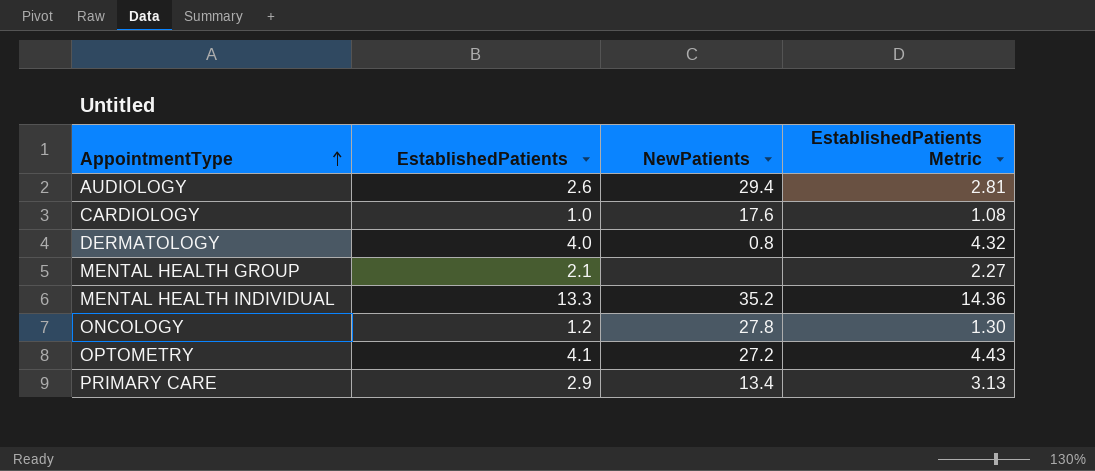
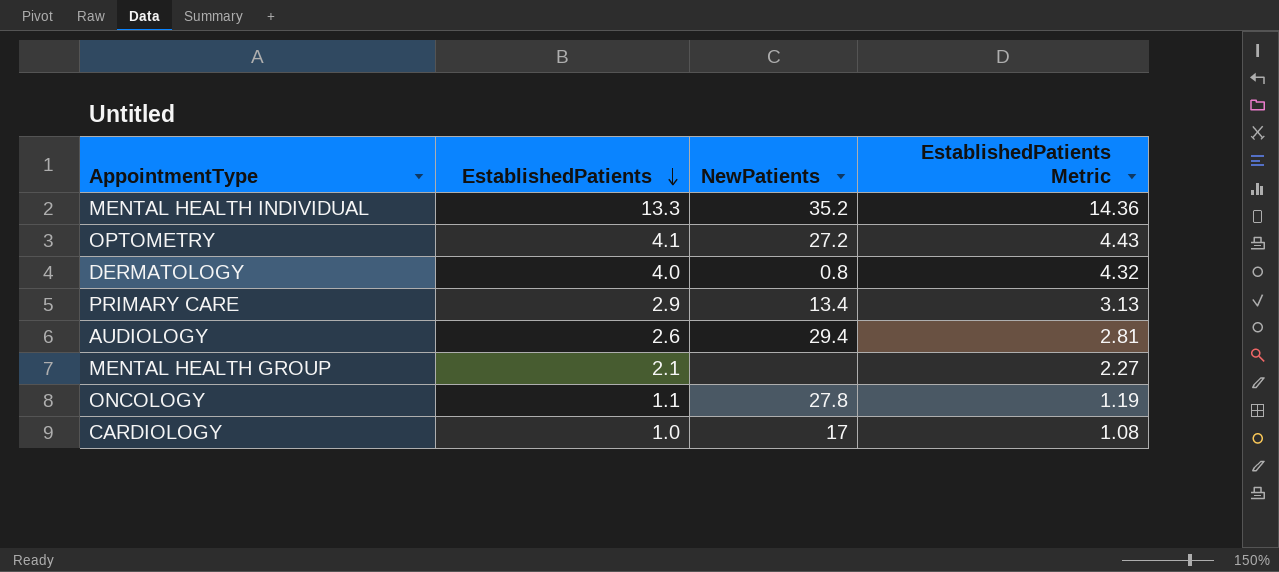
row order: AppointmentType ascending -> EstablishedPatients descending
ONCOLOGY | EstablishedPatients: 1.2 -> 1.1
ONCOLOGY | EstablishedPatients Metric: 1.30 -> 1.19
CARDIOLOGY | NewPatients: 17.6 -> 17

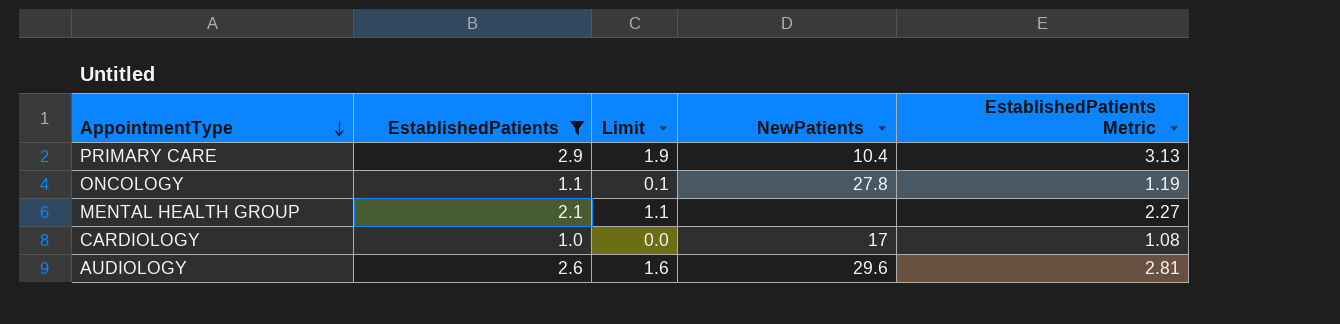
filter: none -> EstablishedPatients <= 2.9
row order: EstablishedPatients descending -> AppointmentType descending
column Limit | formula: none -> [EstablishedPatients] - 1
PRIMARY CARE | NewPatients: 13.4 -> 10.4
AUDIOLOGY | NewPatients: 29.4 -> 29.6

